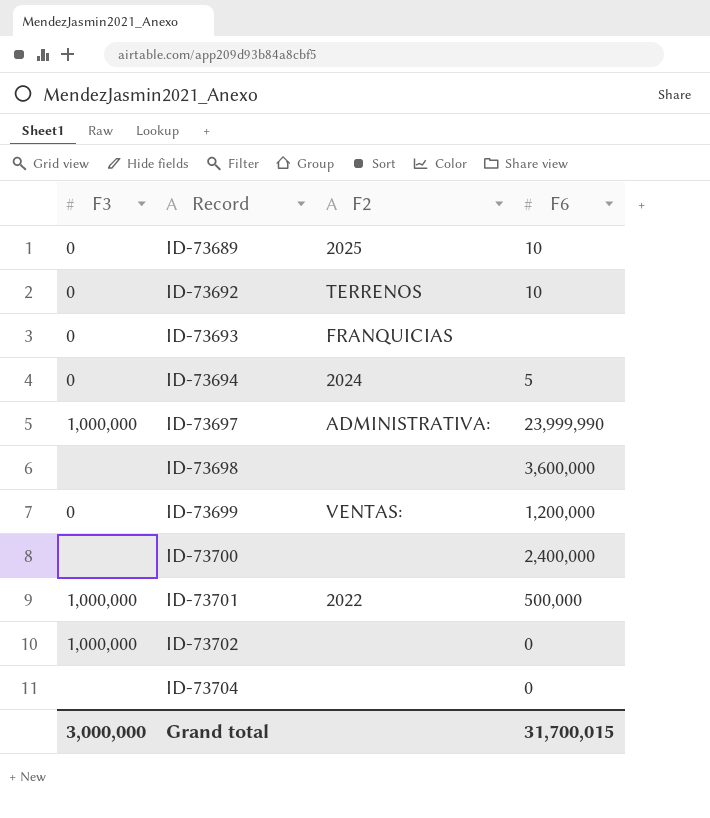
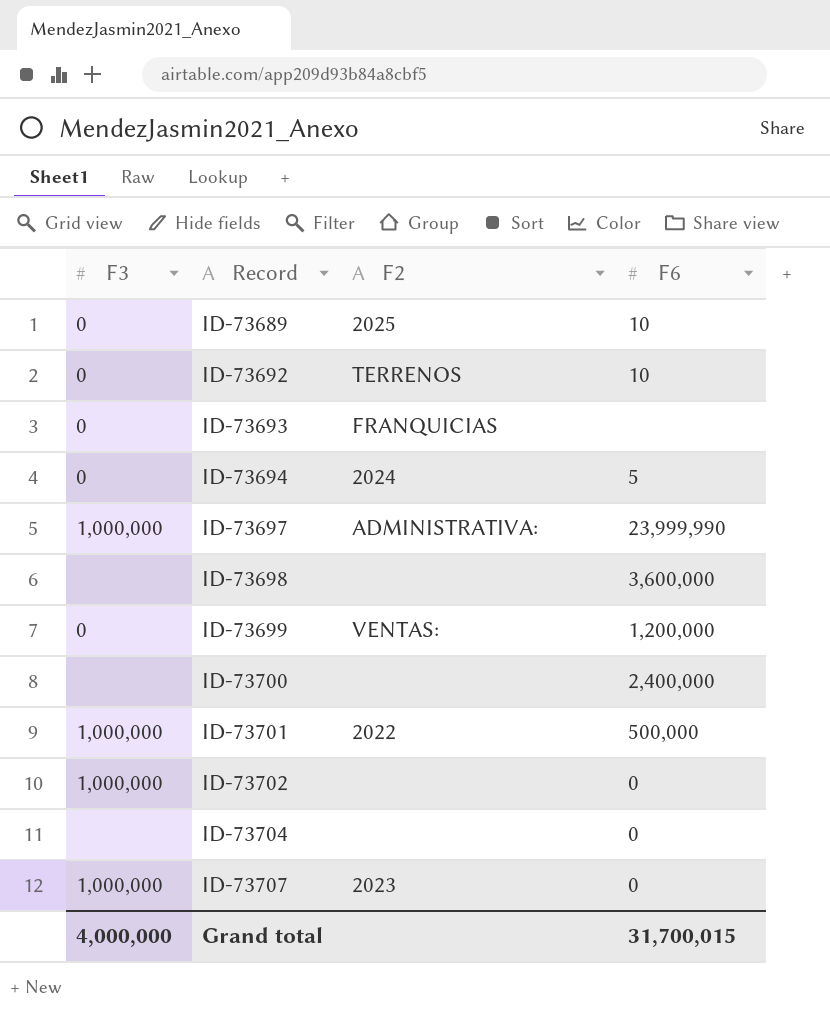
row ID-73707: none -> 1,000,000 | 2023 | 0
Grand total | F3: 3,000,000 -> 4,000,000

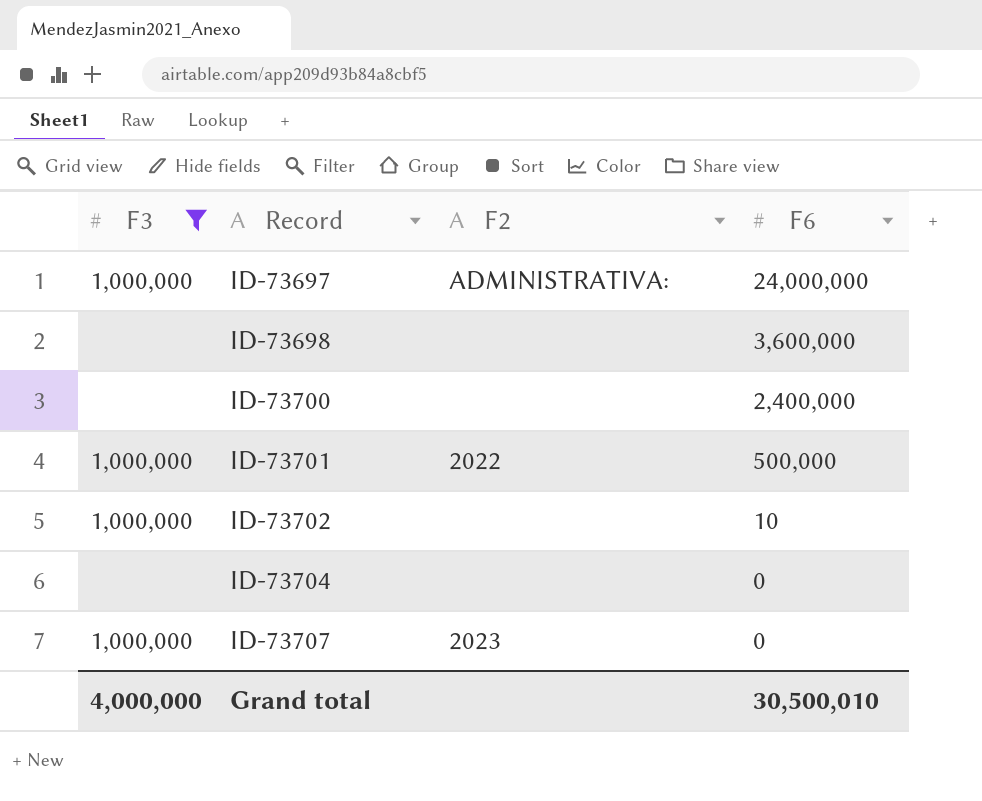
filter: none -> F3 != 0
ID-73697 | F6: 23,999,990 -> 24,000,000
ID-73702 | F6: 0 -> 10
Grand total | F6: 31,700,015 -> 30,500,010

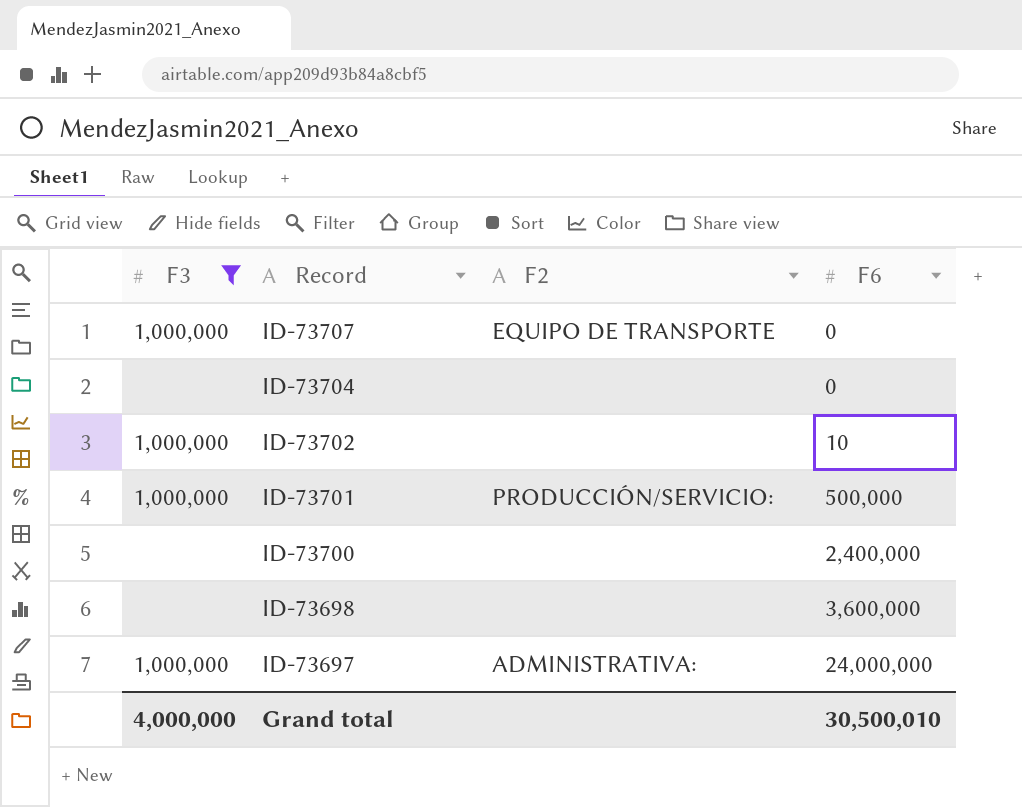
row order: Record ascending -> Record descending
ID-73707 | F2: 2023 -> EQUIPO DE TRANSPORTE
ID-73701 | F2: 2022 -> PRODUCCIÓN/SERVICIO:

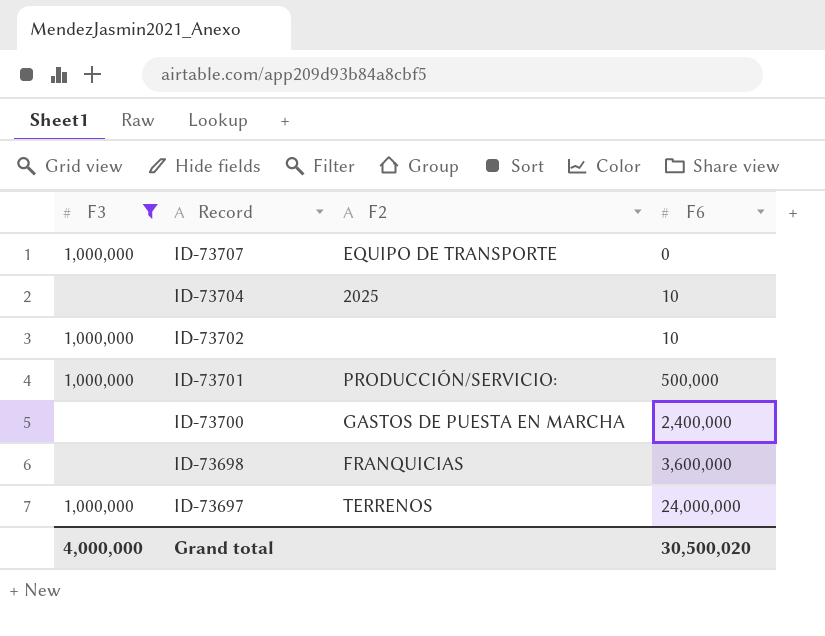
ID-73704 | F2: none -> 2025
ID-73704 | F6: 0 -> 10
ID-73700 | F2: none -> GASTOS DE PUESTA EN MARCHA
ID-73698 | F2: none -> FRANQUICIAS
ID-73697 | F2: ADMINISTRATIVA: -> TERRENOS
Grand total | F6: 30,500,010 -> 30,500,020

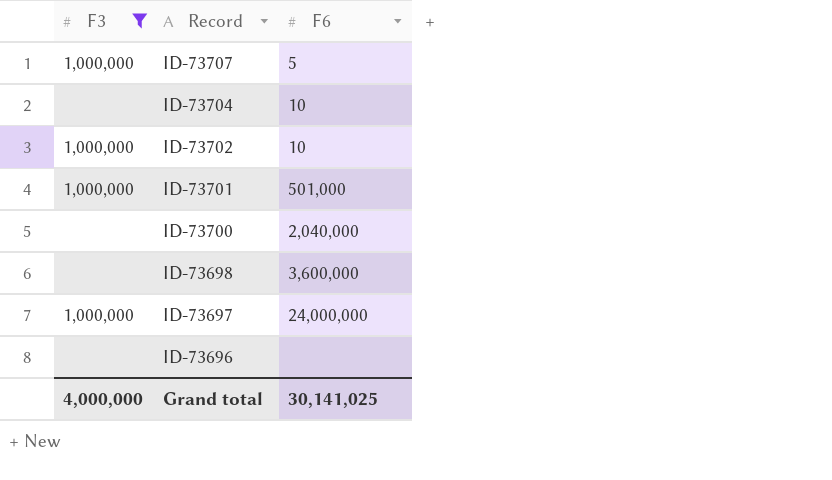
column F2 | position: 3 -> none
ID-73707 | F6: 0 -> 5
ID-73701 | F6: 500,000 -> 501,000
ID-73700 | F6: 2,400,000 -> 2,040,000
row ID-73696: none -> none | none
Grand total | F6: 30,500,020 -> 30,141,025

